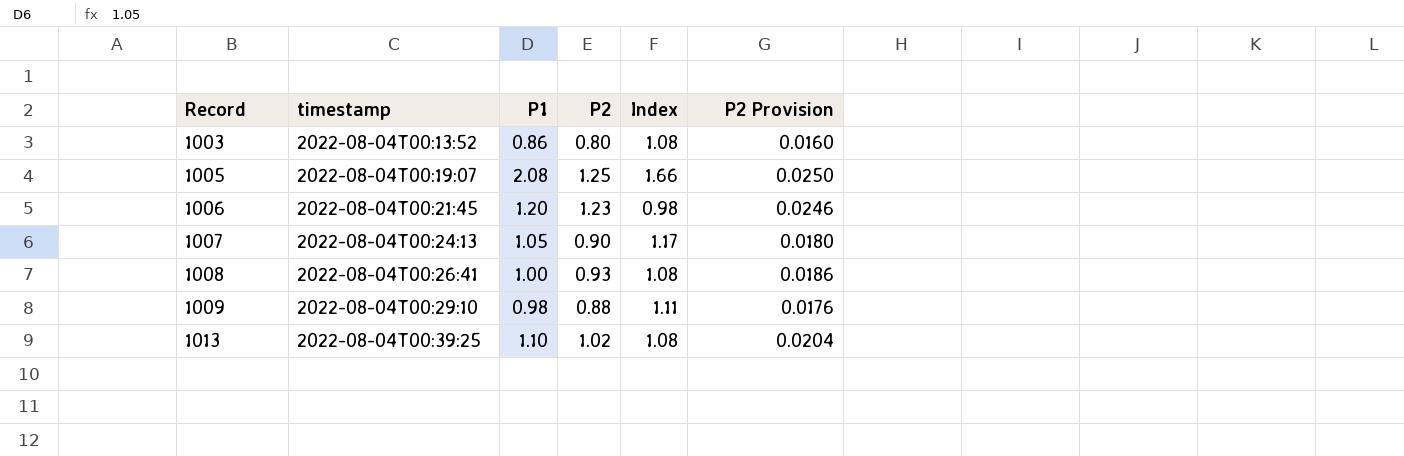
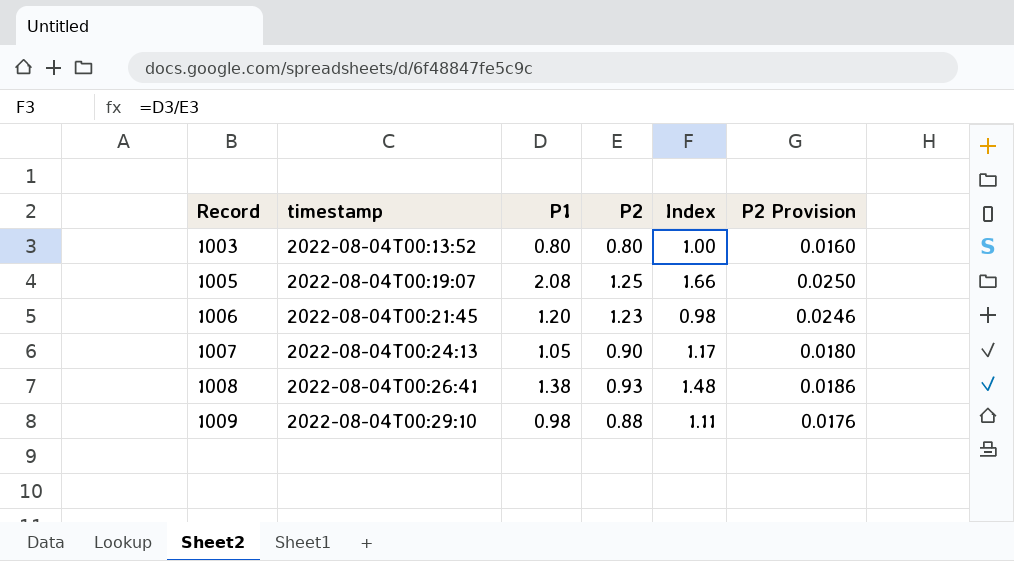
row 1013: 2022-08-04T00:39:25 | 1.10 | 1.02 | 1.08 | 0.0204 -> none
1003 | P1: 0.86 -> 0.80
1003 | Index: 1.08 -> 1.00
1008 | P1: 1.00 -> 1.38
1008 | Index: 1.08 -> 1.48

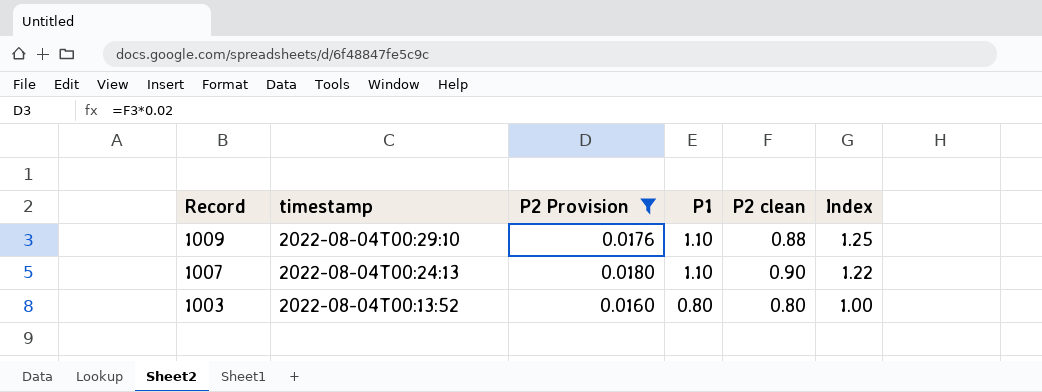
filter: none -> P2 Provision <= 0.0180
row order: Record ascending -> Record descending
column P2 Provision | position: 6 -> 3
column name: P2 -> P2 clean
1009 | P1: 0.98 -> 1.10
1009 | Index: 1.11 -> 1.25
1007 | P1: 1.05 -> 1.10
1007 | Index: 1.17 -> 1.22

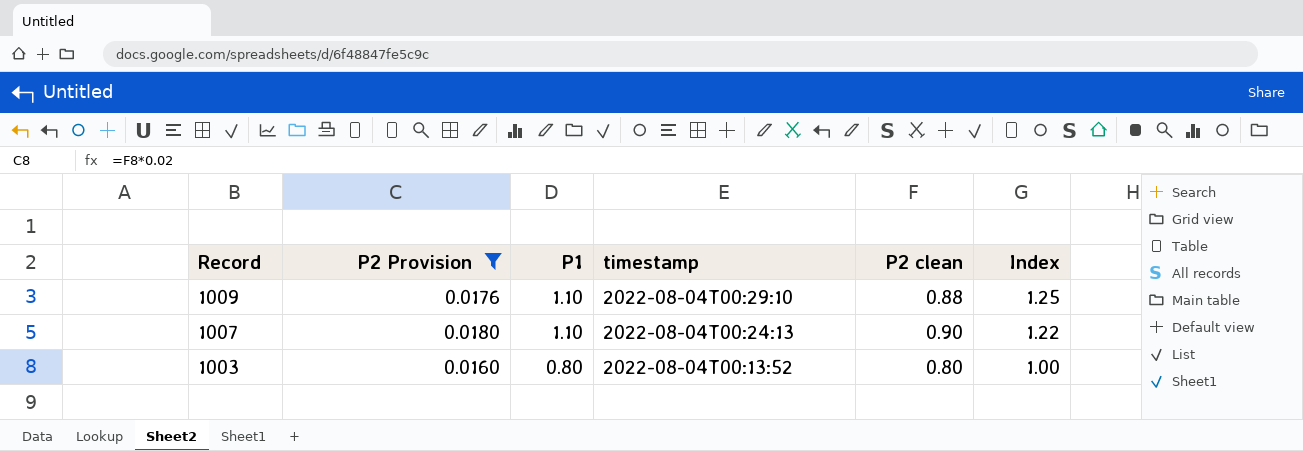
column timestamp | position: 2 -> 4

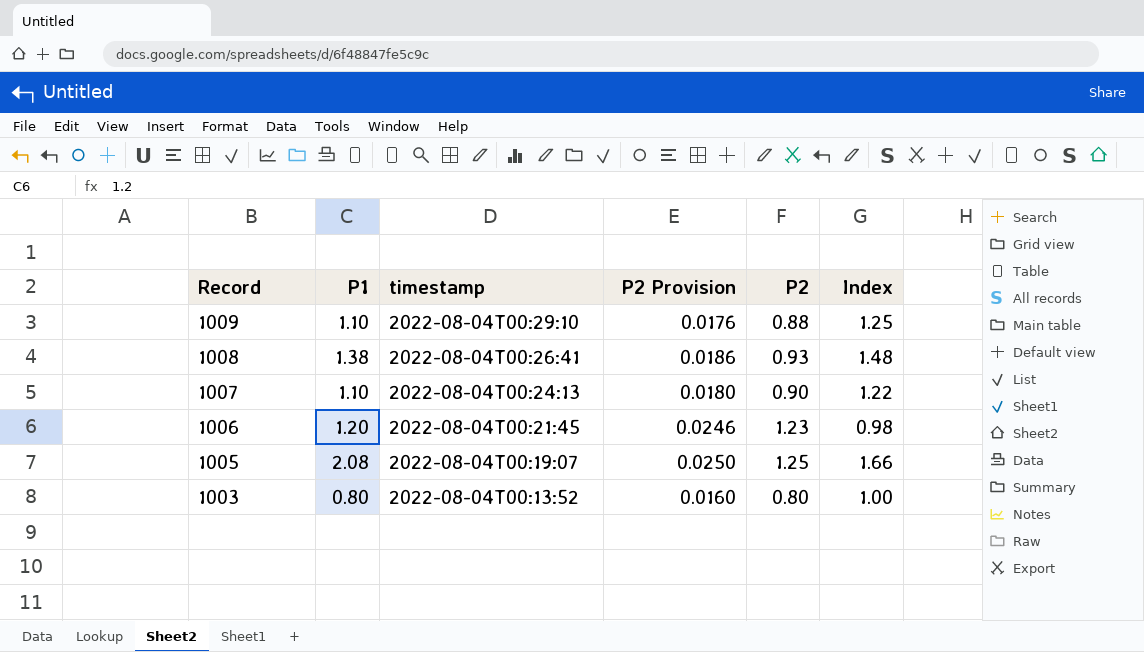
filter: P2 Provision <= 0.0180 -> none
column P2 Provision | position: 2 -> 4
column name: P2 clean -> P2

